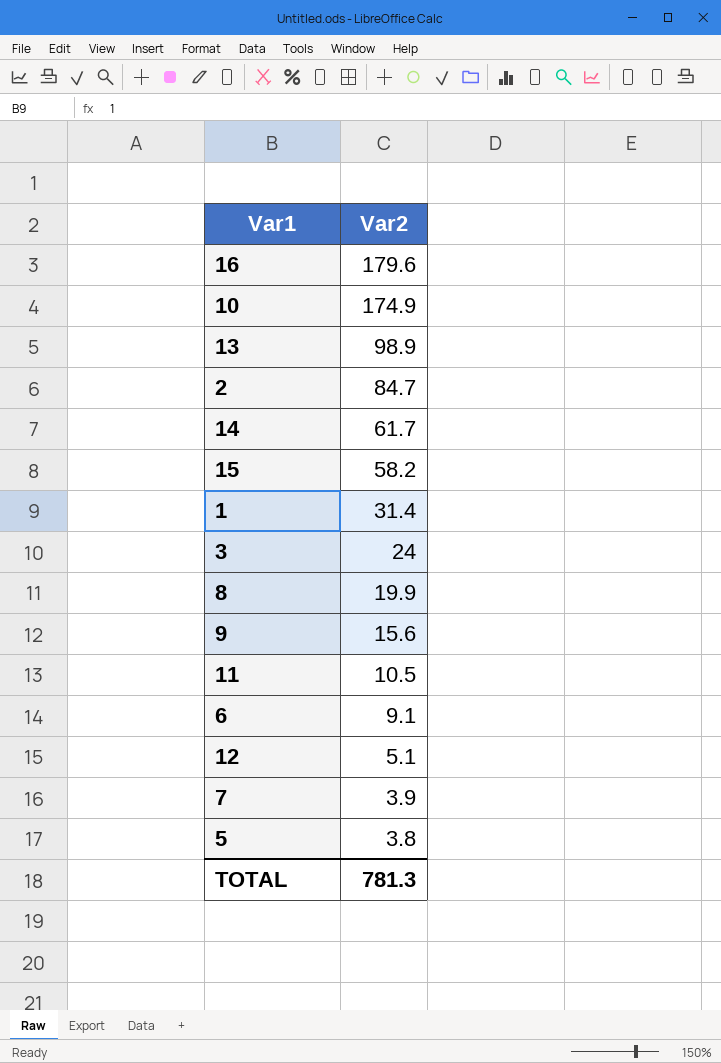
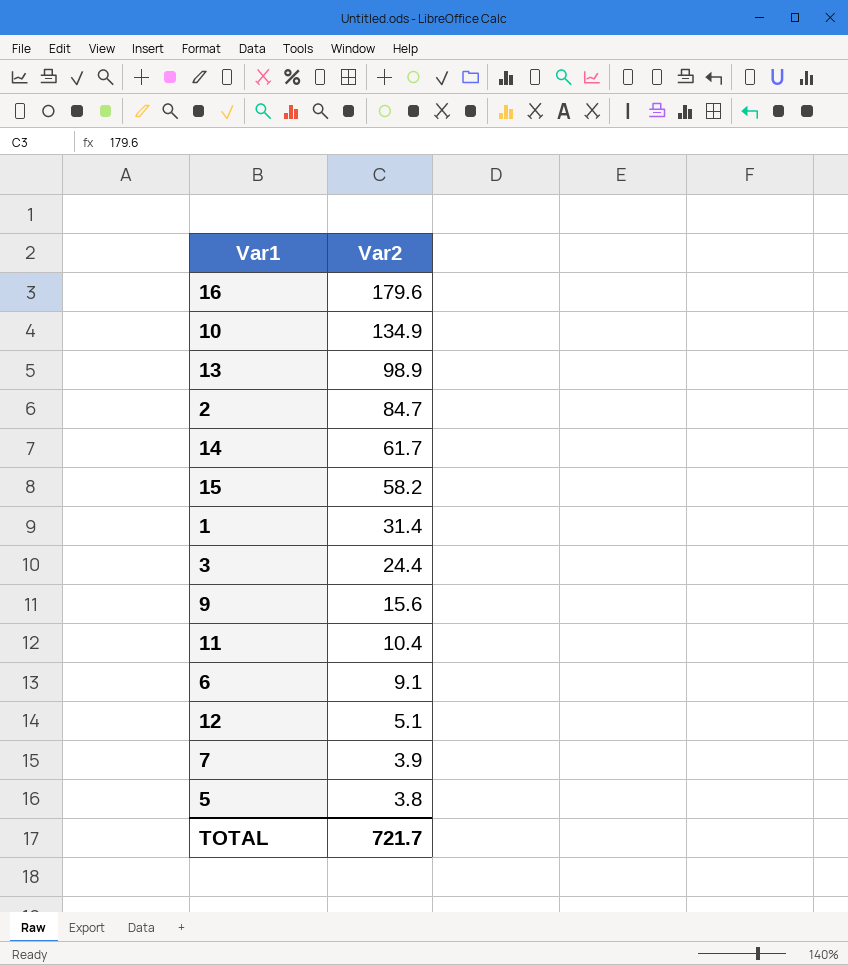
row 8: 19.9 -> none
10 | Var2: 174.9 -> 134.9
3 | Var2: 24 -> 24.4
11 | Var2: 10.5 -> 10.4
TOTAL | Var2: 781.3 -> 721.7

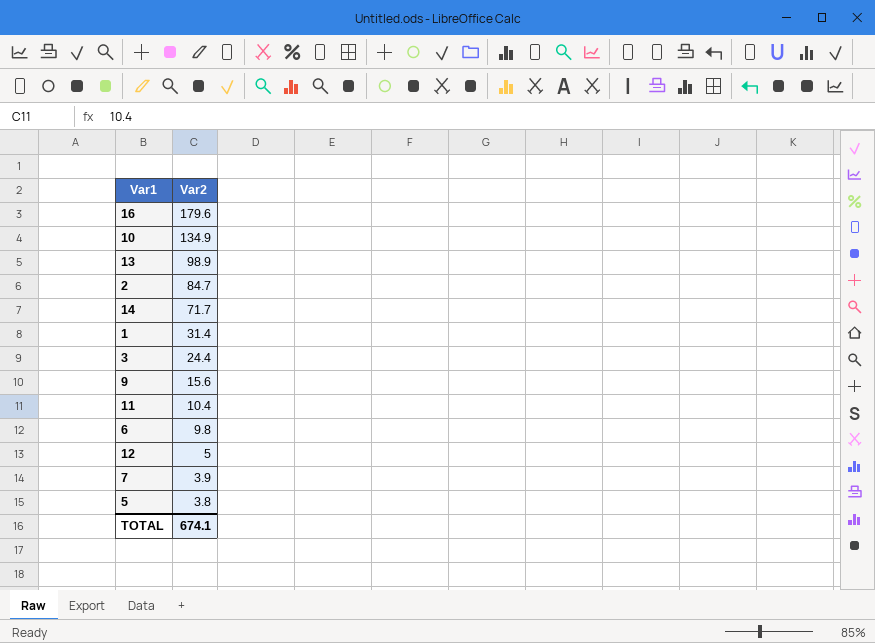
row 15: 58.2 -> none
14 | Var2: 61.7 -> 71.7
6 | Var2: 9.1 -> 9.8
12 | Var2: 5.1 -> 5
TOTAL | Var2: 721.7 -> 674.1

